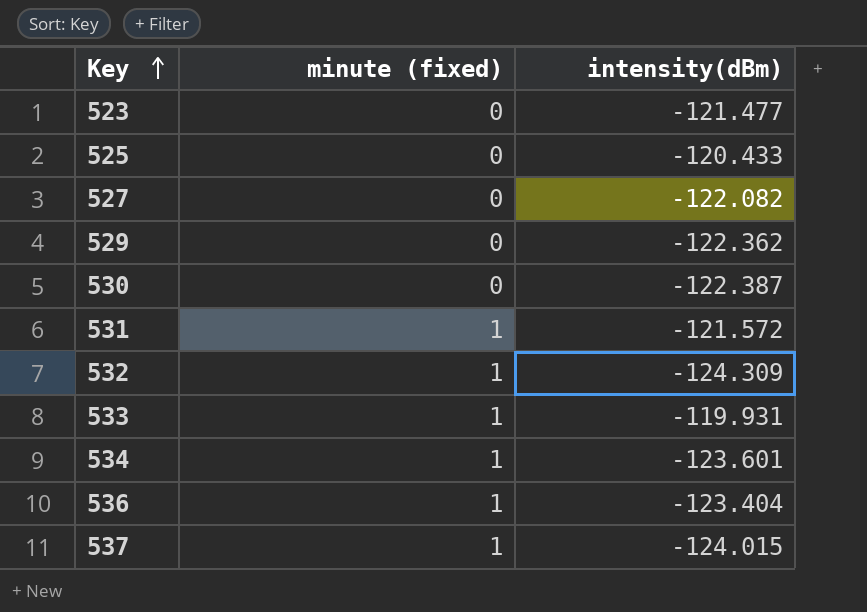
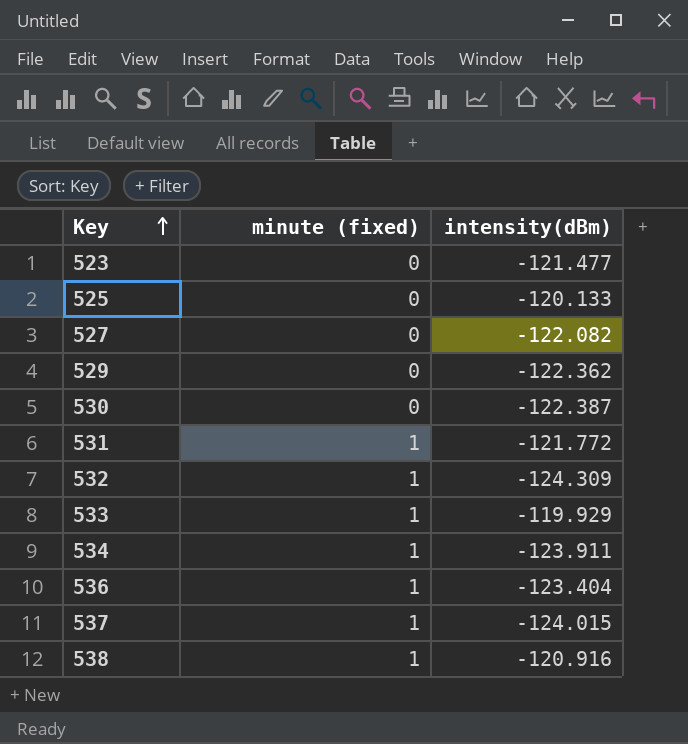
525 | intensity(dBm): -120.433 -> -120.133
531 | intensity(dBm): -121.572 -> -121.772
533 | intensity(dBm): -119.931 -> -119.929
534 | intensity(dBm): -123.601 -> -123.911
row 538: none -> 1 | -120.916

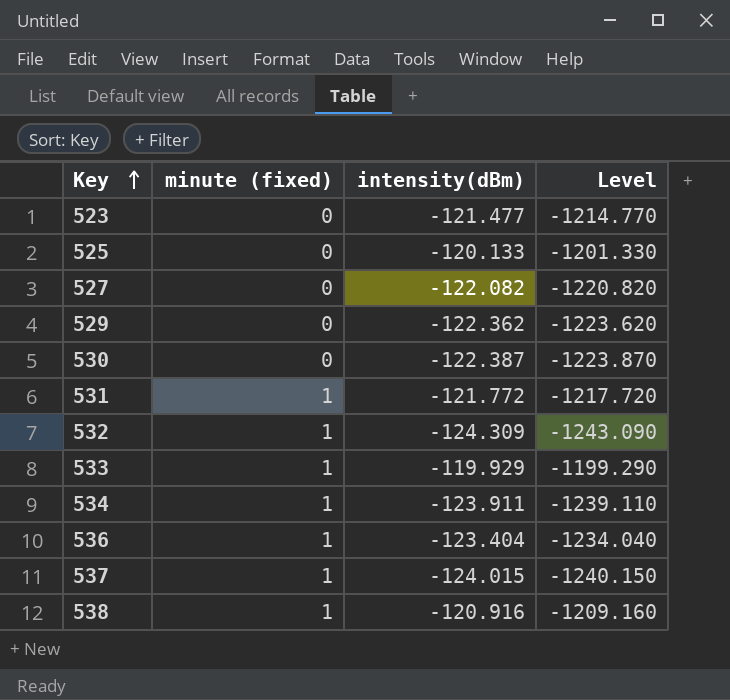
column Level | formula: none -> [intensity(dBm)] * 10

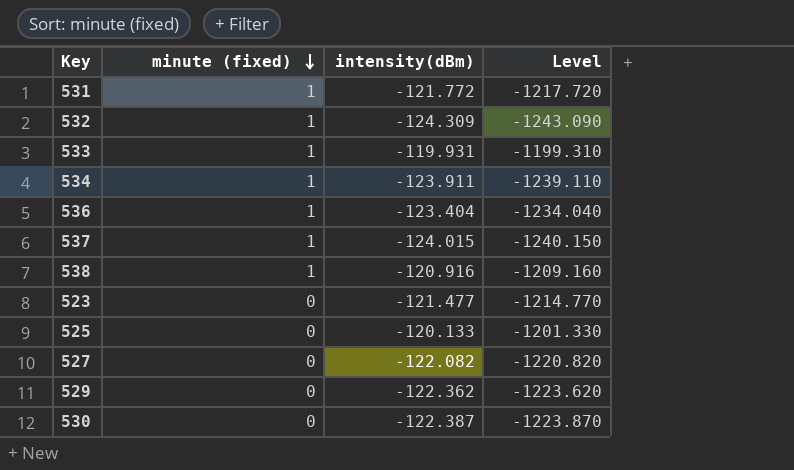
row order: Key ascending -> minute (fixed) descending
533 | intensity(dBm): -119.929 -> -119.931
533 | Level: -1199.290 -> -1199.310

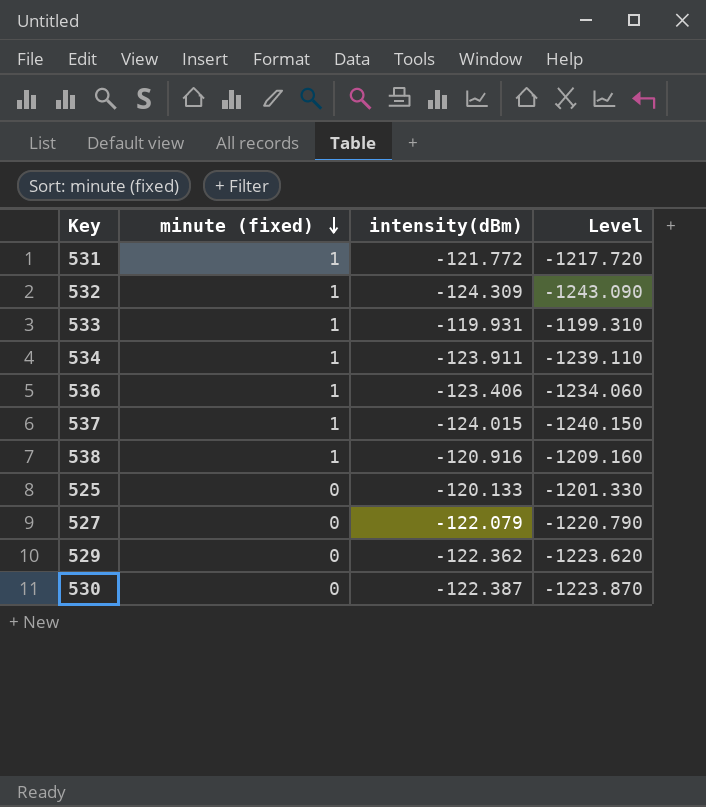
row 523: 0 | -121.477 | -1214.770 -> none
536 | intensity(dBm): -123.404 -> -123.406
536 | Level: -1234.040 -> -1234.060
527 | intensity(dBm): -122.082 -> -122.079
527 | Level: -1220.820 -> -1220.790

